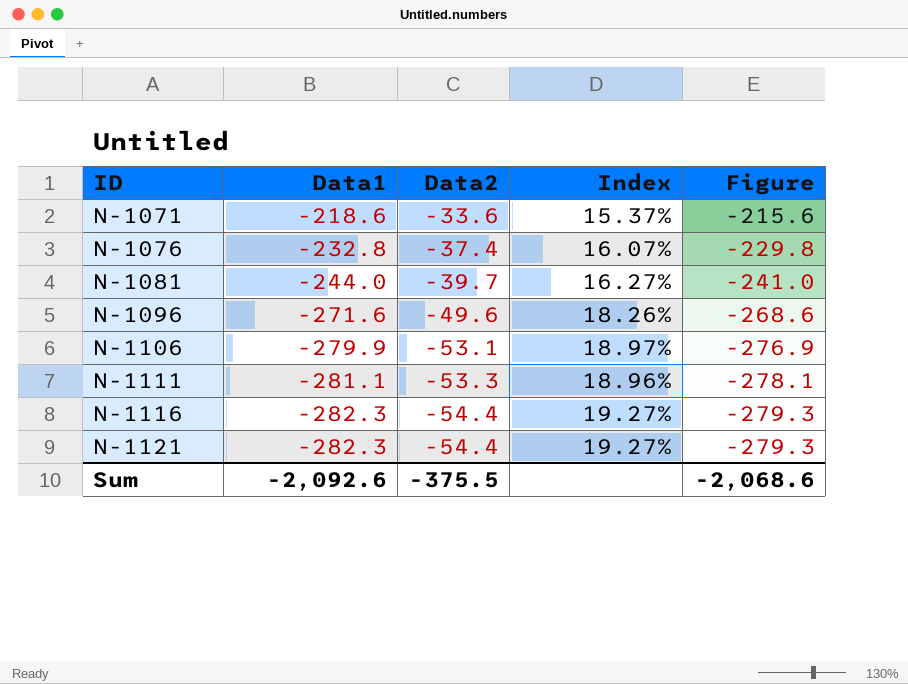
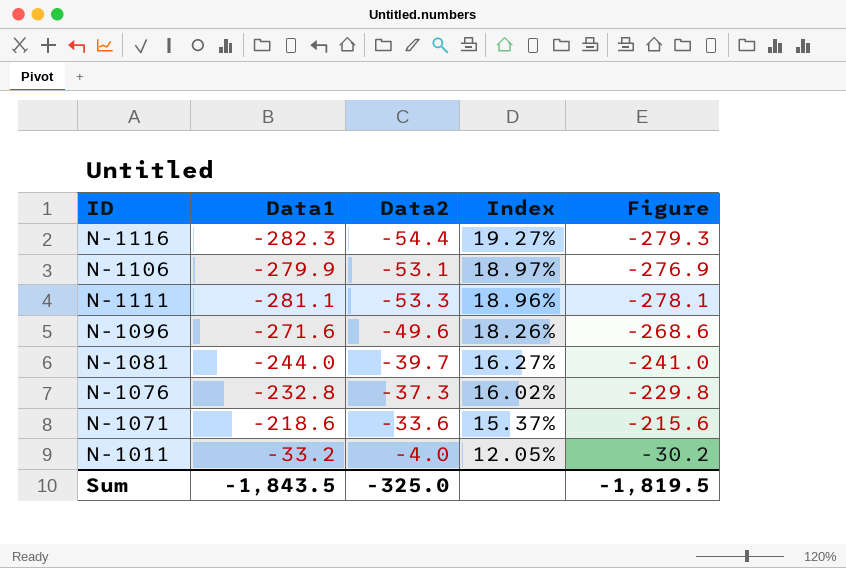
row order: ID ascending -> Index descending
row N-1121: -282.3 | -54.4 | 19.27% | -279.3 -> none
N-1076 | Data2: -37.4 -> -37.3
N-1076 | Index: 16.07% -> 16.02%
row N-1011: none -> -33.2 | -4.0 | 12.05% | -30.2
Sum | Data1: -2,092.6 -> -1,843.5
Sum | Data2: -375.5 -> -325.0
Sum | Figure: -2,068.6 -> -1,819.5

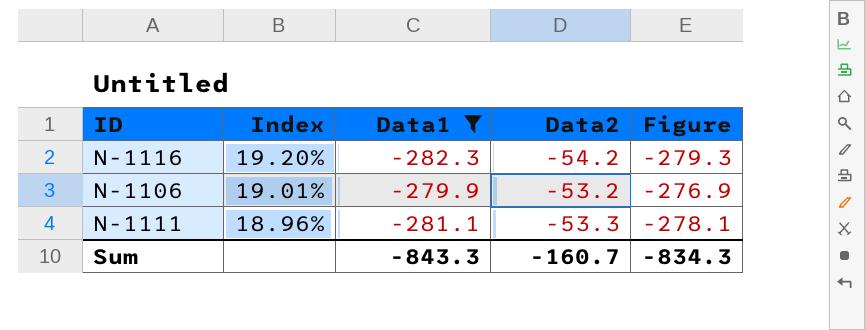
filter: none -> Data1 <= -279.9
column Index | position: 4 -> 2
N-1116 | Index: 19.27% -> 19.20%
N-1116 | Data2: -54.4 -> -54.2
N-1106 | Index: 18.97% -> 19.01%
N-1106 | Data2: -53.1 -> -53.2
Sum | Data1: -1,843.5 -> -843.3
Sum | Data2: -325.0 -> -160.7
Sum | Figure: -1,819.5 -> -834.3

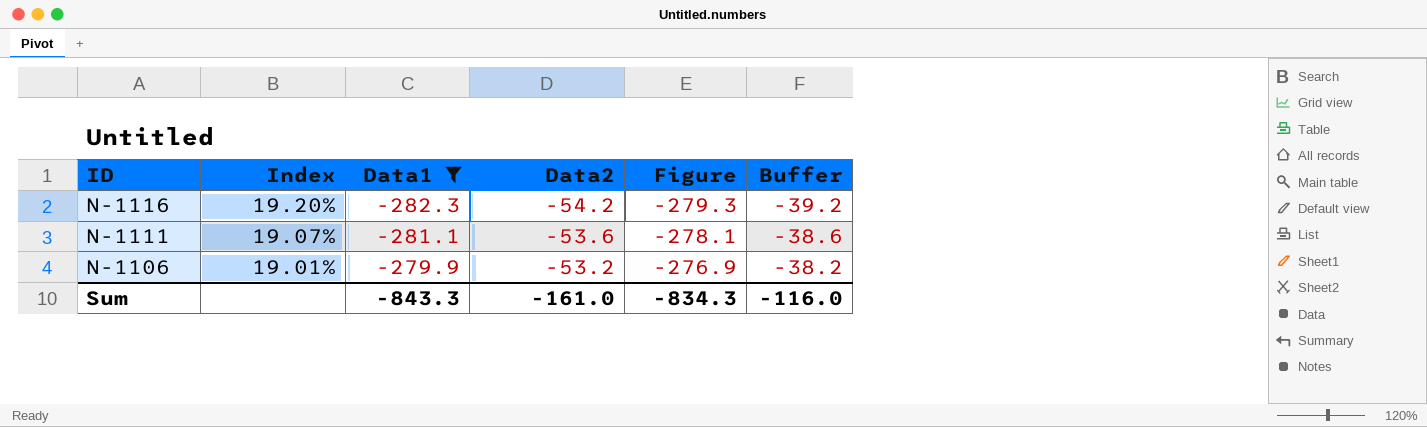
row order: Index descending -> ID descending
column Buffer | formula: none -> [Data2] + 15
N-1111 | Index: 18.96% -> 19.07%
N-1111 | Data2: -53.3 -> -53.6
Sum | Data2: -160.7 -> -161.0

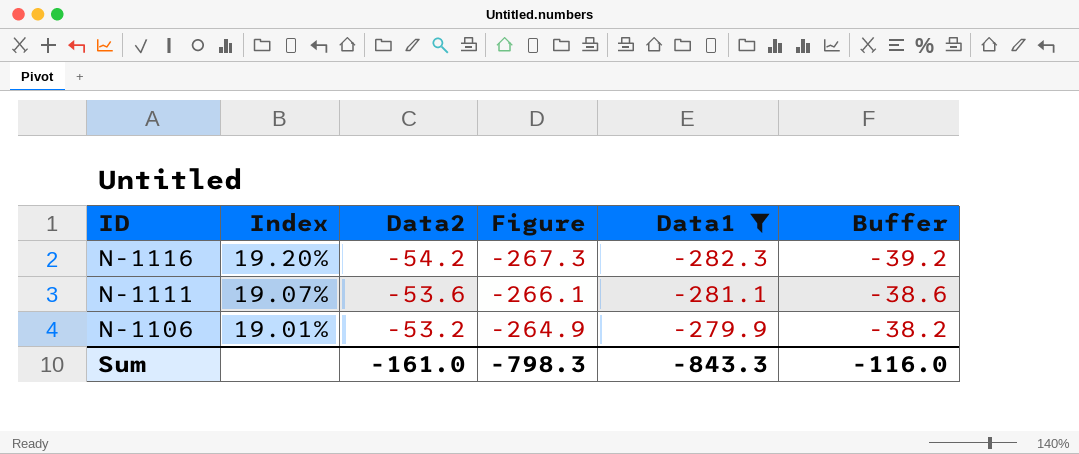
column Figure | formula: [Data1] + 3 -> [Data1] + 15
column Data1 | position: 3 -> 5
Sum | Figure: -834.3 -> -798.3

